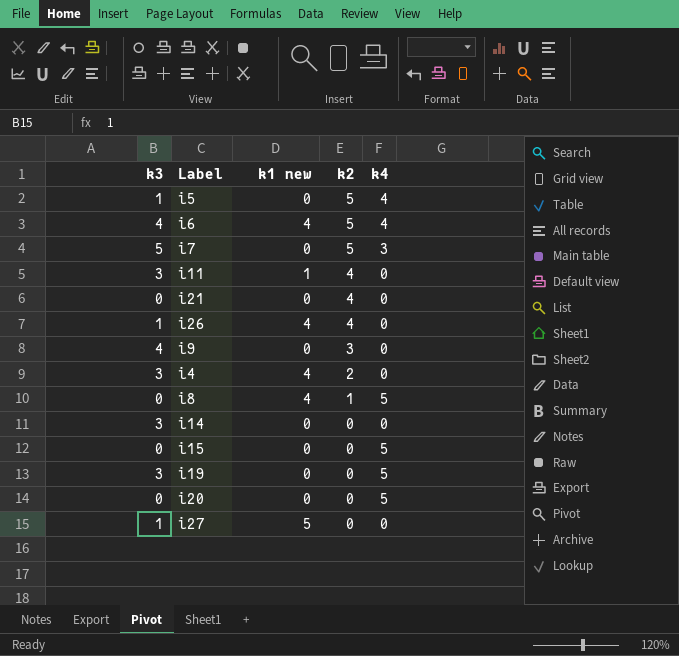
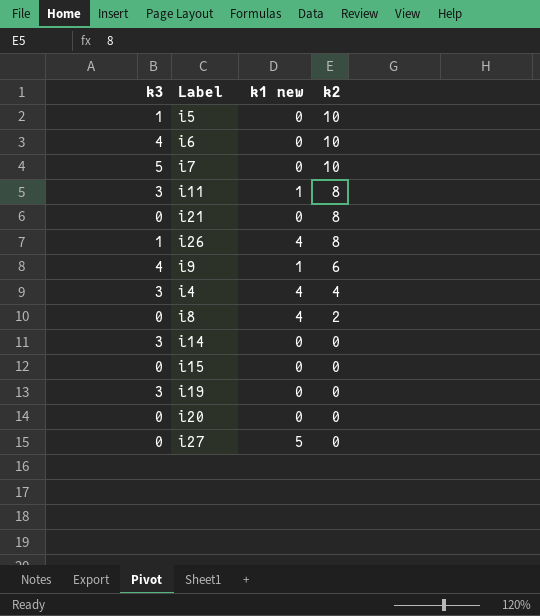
column k4 | position: 5 -> none
i5 | k2: 5 -> 10
i6 | k1 new: 4 -> 0
i6 | k2: 5 -> 10
i7 | k2: 5 -> 10
i11 | k2: 4 -> 8
i21 | k2: 4 -> 8
i26 | k2: 4 -> 8
i9 | k1 new: 0 -> 1
i9 | k2: 3 -> 6
i4 | k2: 2 -> 4
i8 | k2: 1 -> 2
i27 | k3: 1 -> 0

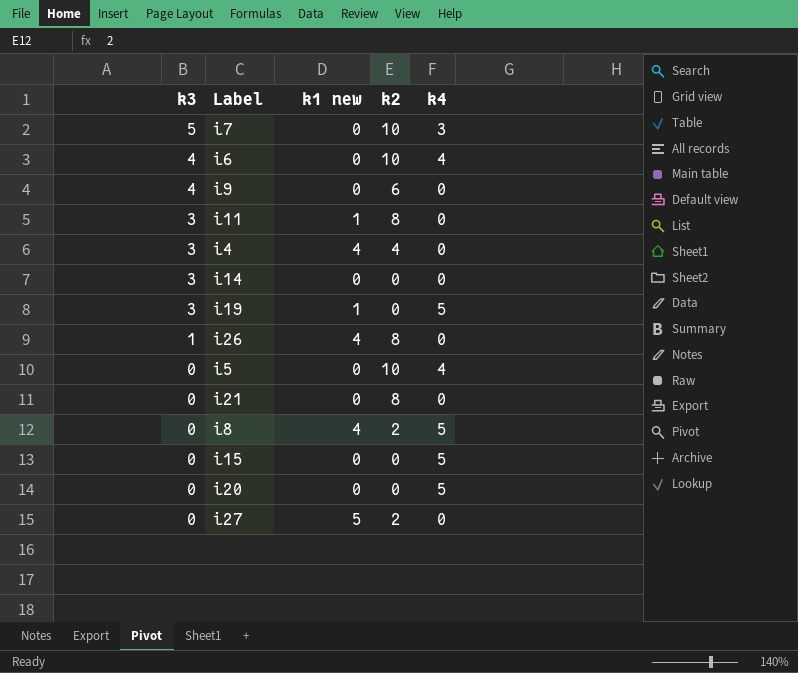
row order: k2 descending -> k3 descending
column k4 | position: none -> 5
i9 | k1 new: 1 -> 0
i19 | k1 new: 0 -> 1
i5 | k3: 1 -> 0
i27 | k2: 0 -> 2

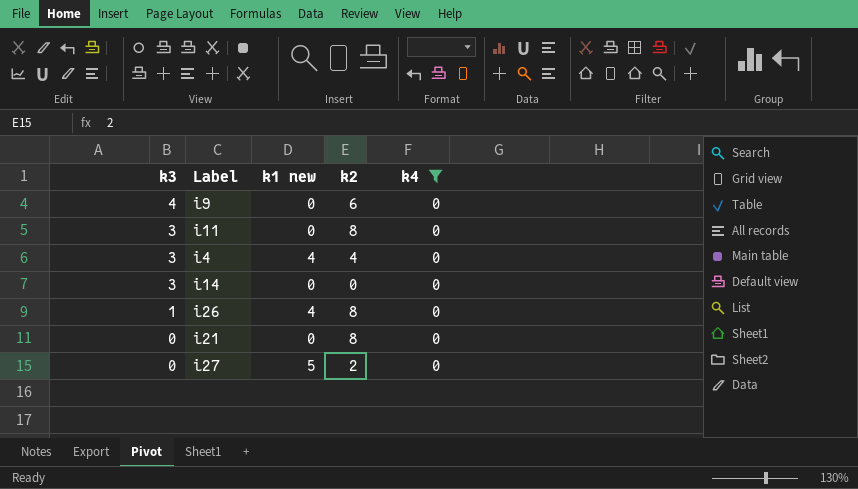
filter: none -> k4 = 0
i11 | k1 new: 1 -> 0

